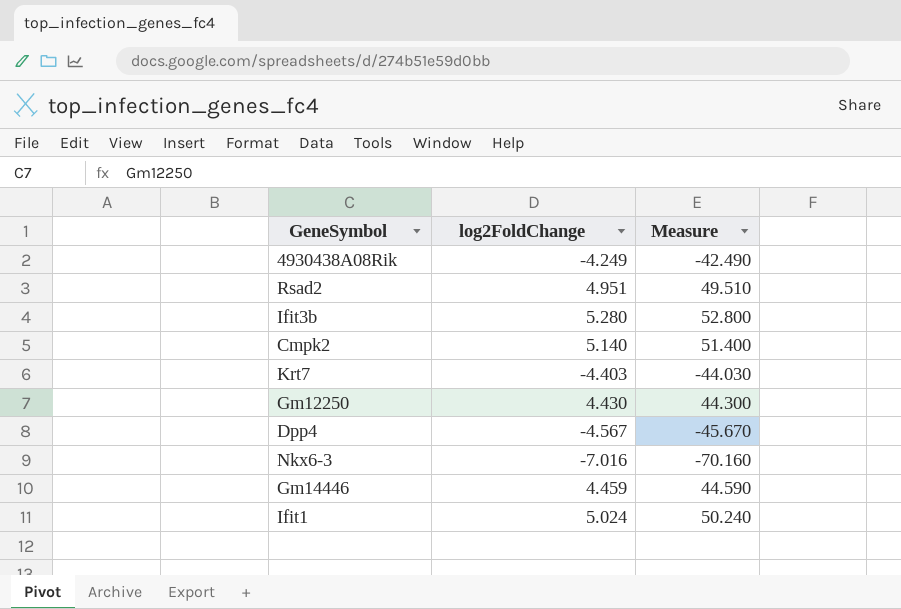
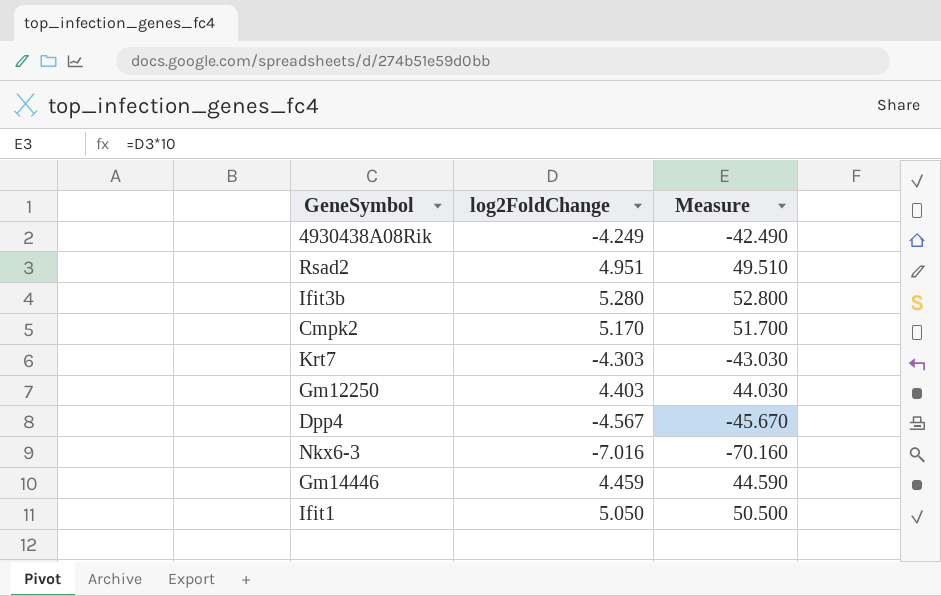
Cmpk2 | log2FoldChange: 5.140 -> 5.170
Cmpk2 | Measure: 51.400 -> 51.700
Krt7 | log2FoldChange: -4.403 -> -4.303
Krt7 | Measure: -44.030 -> -43.030
Gm12250 | log2FoldChange: 4.430 -> 4.403
Gm12250 | Measure: 44.300 -> 44.030
Ifit1 | log2FoldChange: 5.024 -> 5.050
Ifit1 | Measure: 50.240 -> 50.500

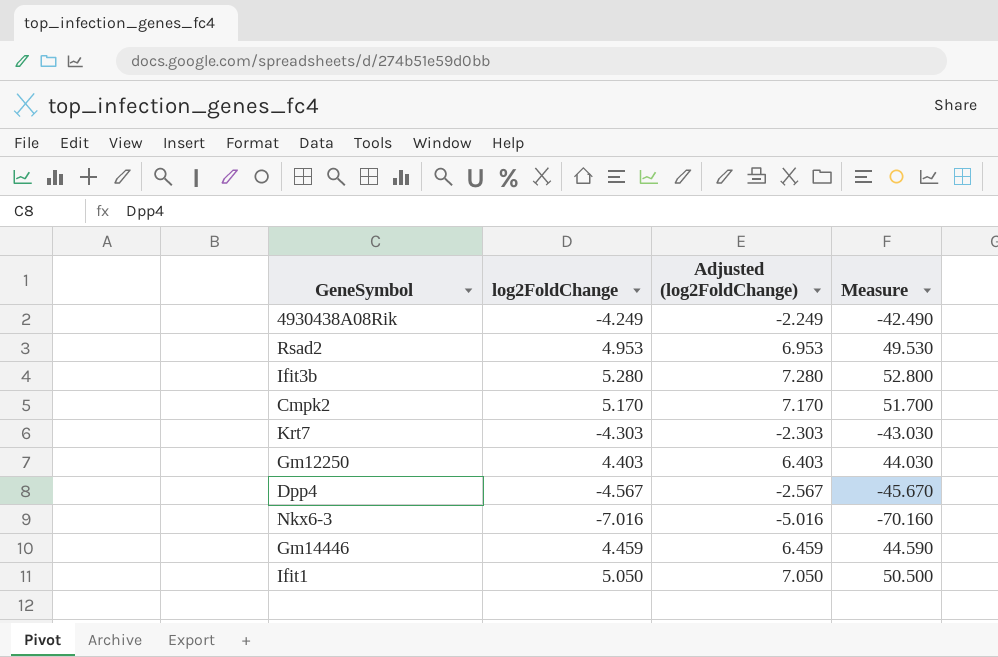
column Adjusted (log2FoldChange) | formula: none -> [log2FoldChange] + 2
Rsad2 | log2FoldChange: 4.951 -> 4.953
Rsad2 | Measure: 49.510 -> 49.530

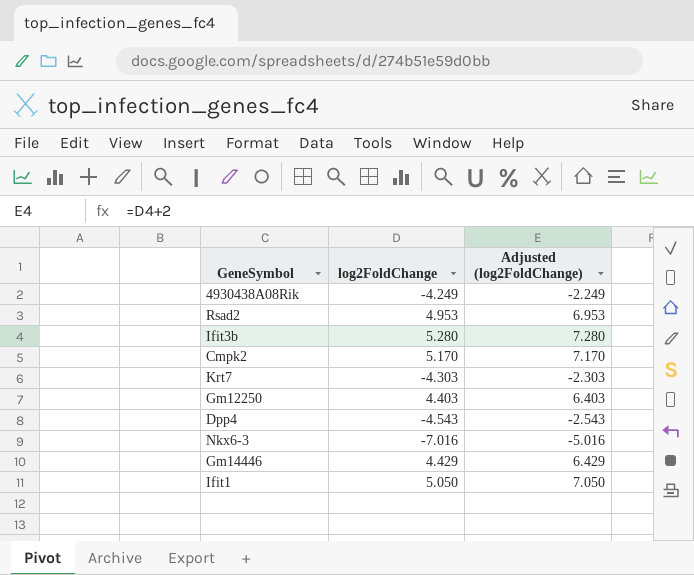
column Measure | formula: [log2FoldChange] * 10 -> none
Dpp4 | log2FoldChange: -4.567 -> -4.543
Dpp4 | Adjusted (log2FoldChange): -2.567 -> -2.543
Gm14446 | log2FoldChange: 4.459 -> 4.429
Gm14446 | Adjusted (log2FoldChange): 6.459 -> 6.429

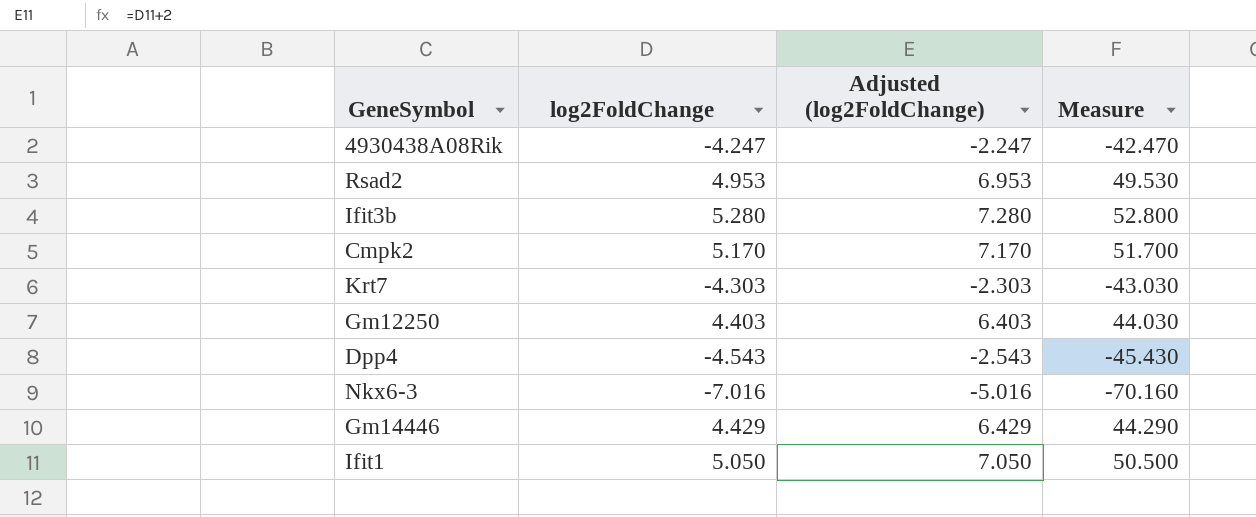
column Measure | formula: none -> [log2FoldChange] * 10
4930438A08Rik | log2FoldChange: -4.249 -> -4.247
4930438A08Rik | Adjusted (log2FoldChange): -2.249 -> -2.247

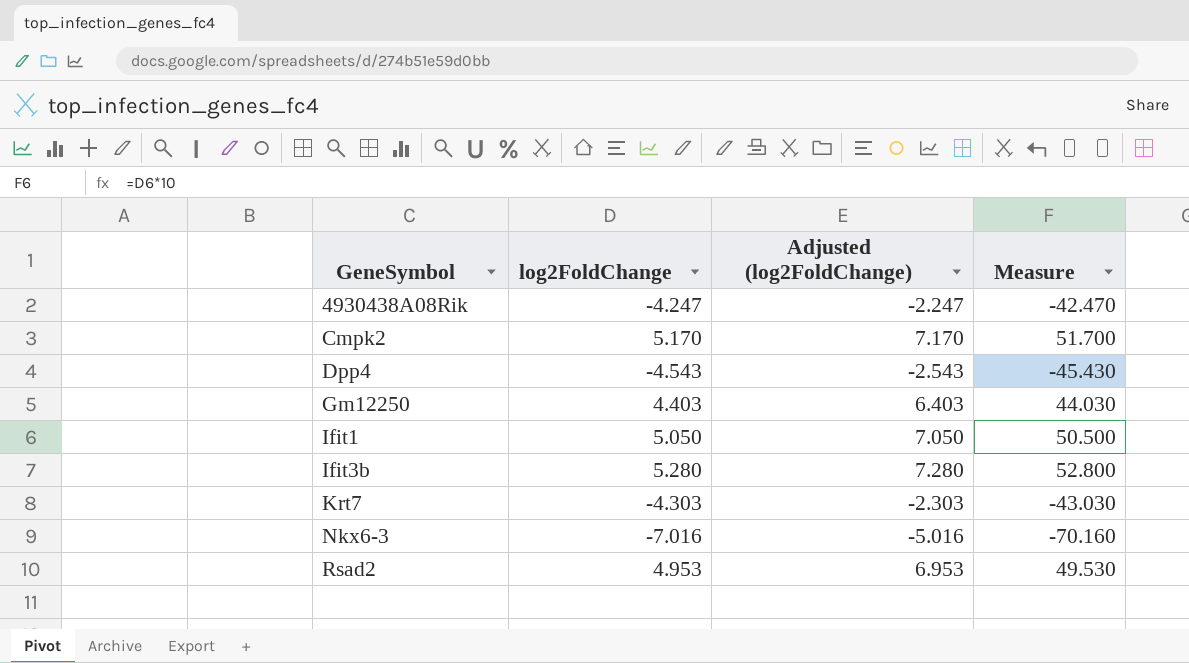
row order: none -> GeneSymbol ascending
row Gm14446: 4.429 | 6.429 | 44.290 -> none

